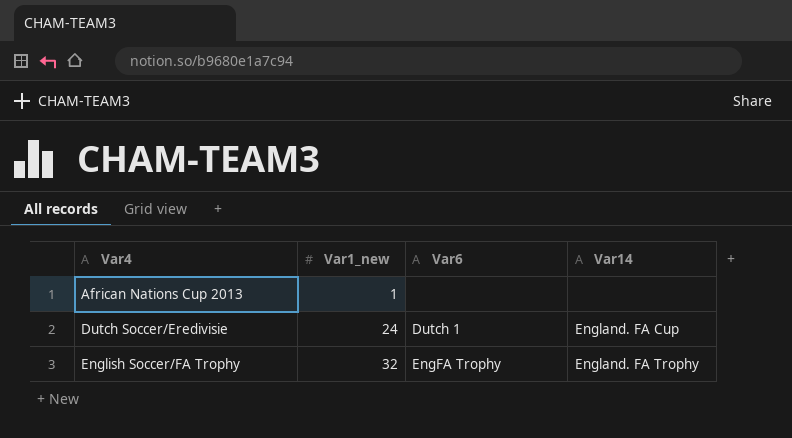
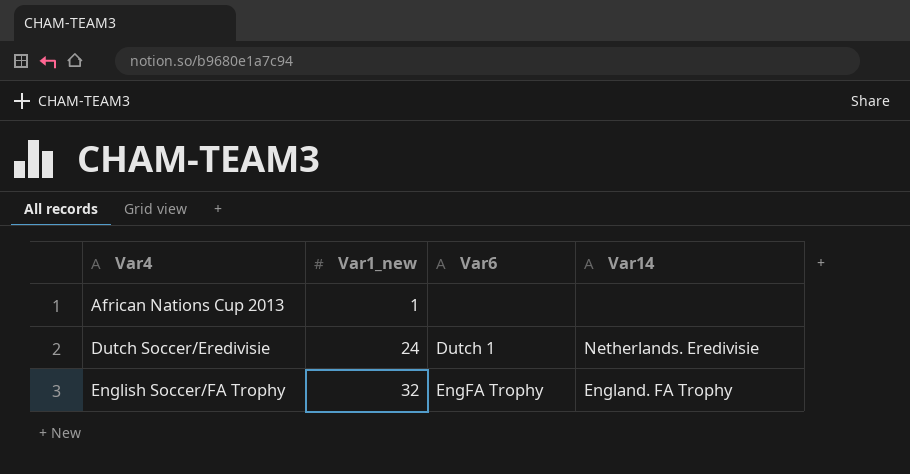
Dutch Soccer/Eredivisie | Var14: England. FA Cup -> Netherlands. Eredivisie

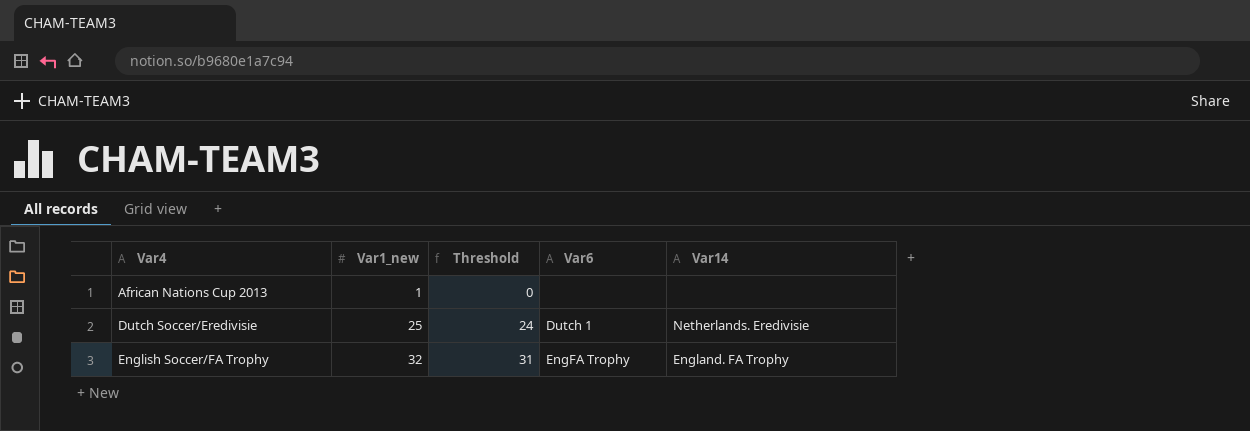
column Threshold | formula: none -> [Var1_new] - 1
Dutch Soccer/Eredivisie | Var1_new: 24 -> 25

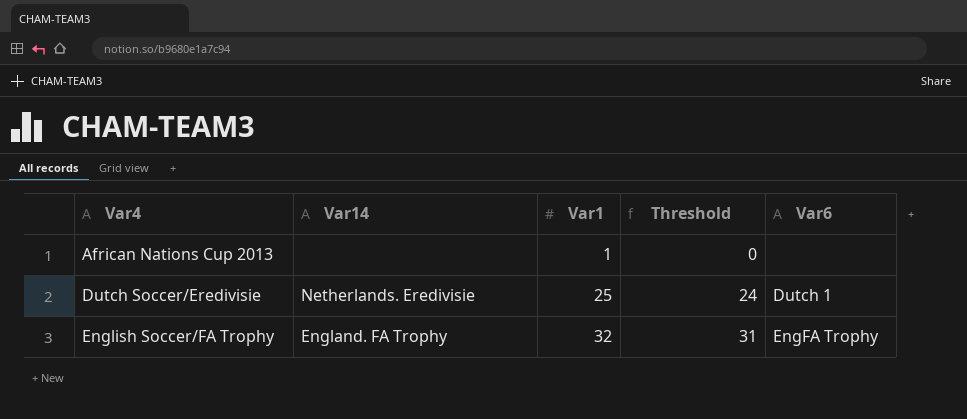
column Var14 | position: 5 -> 2
column name: Var1_new -> Var1

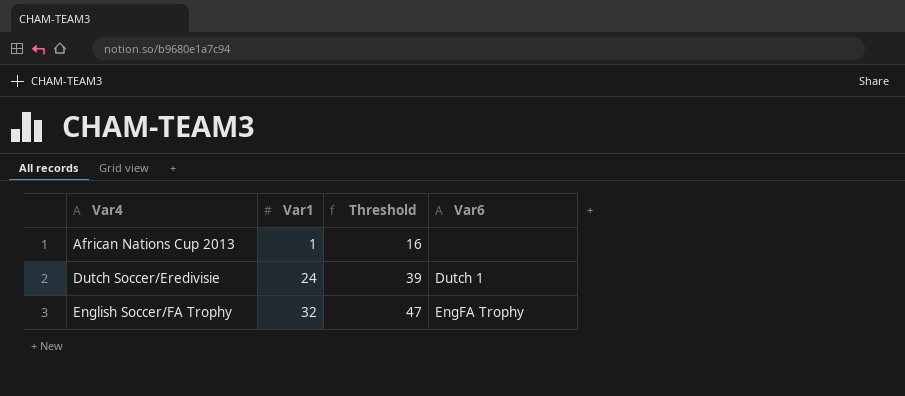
column Var14 | position: 2 -> none
column Threshold | formula: [Var1] - 1 -> [Var1] + 15
Dutch Soccer/Eredivisie | Var1: 25 -> 24

